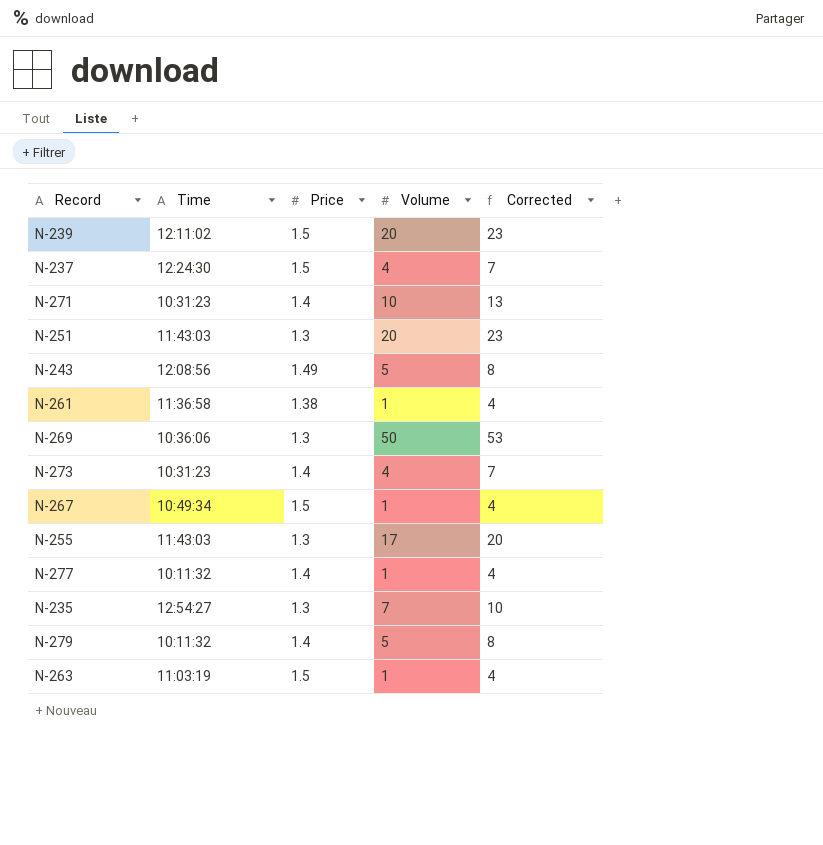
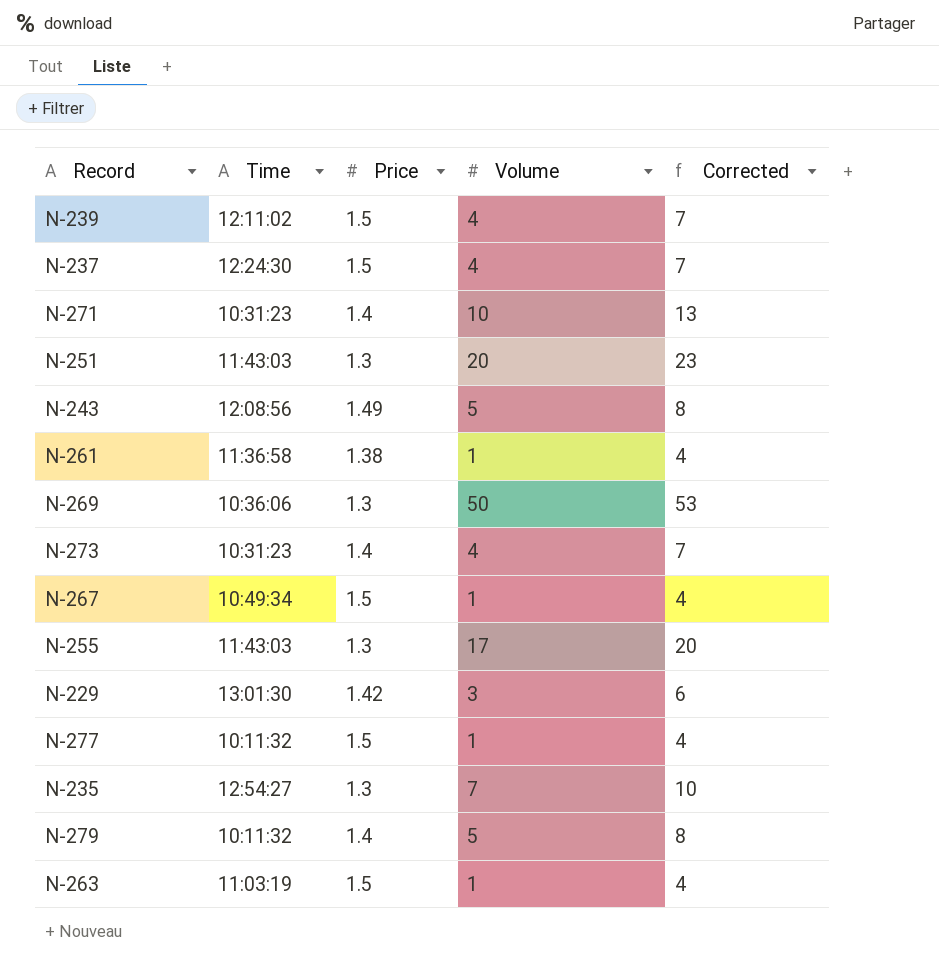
N-239 | Volume: 20 -> 4
N-239 | Corrected: 23 -> 7
row N-229: none -> 13:01:30 | 1.42 | 3 | 6
N-277 | Price: 1.4 -> 1.5

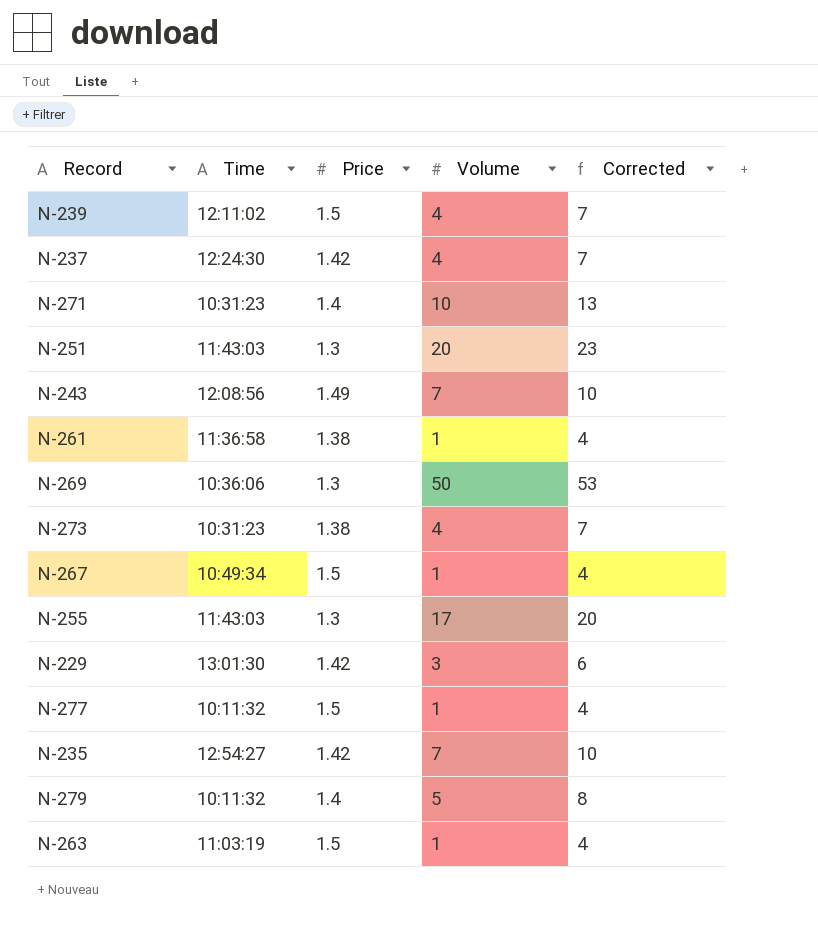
N-237 | Price: 1.5 -> 1.42
N-243 | Volume: 5 -> 7
N-243 | Corrected: 8 -> 10
N-273 | Price: 1.4 -> 1.38
N-235 | Price: 1.3 -> 1.42

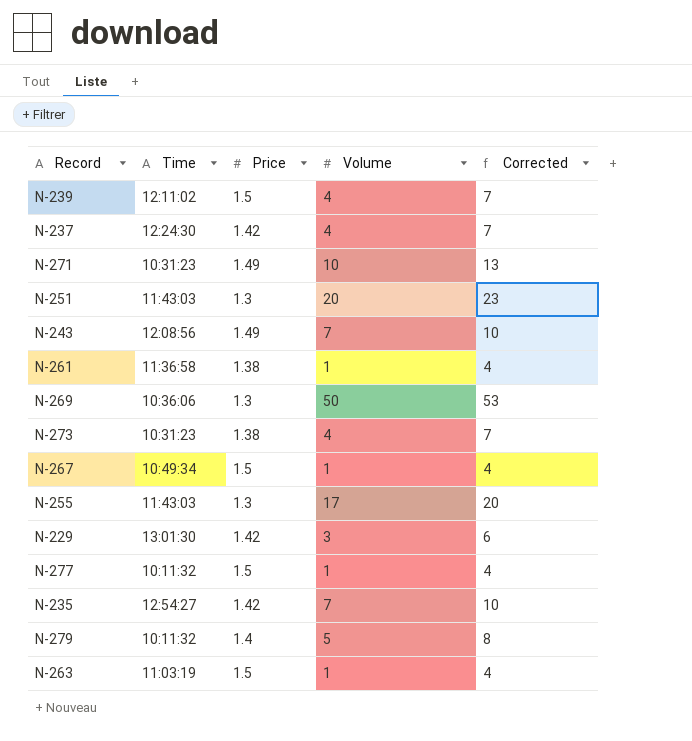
N-271 | Price: 1.4 -> 1.49

